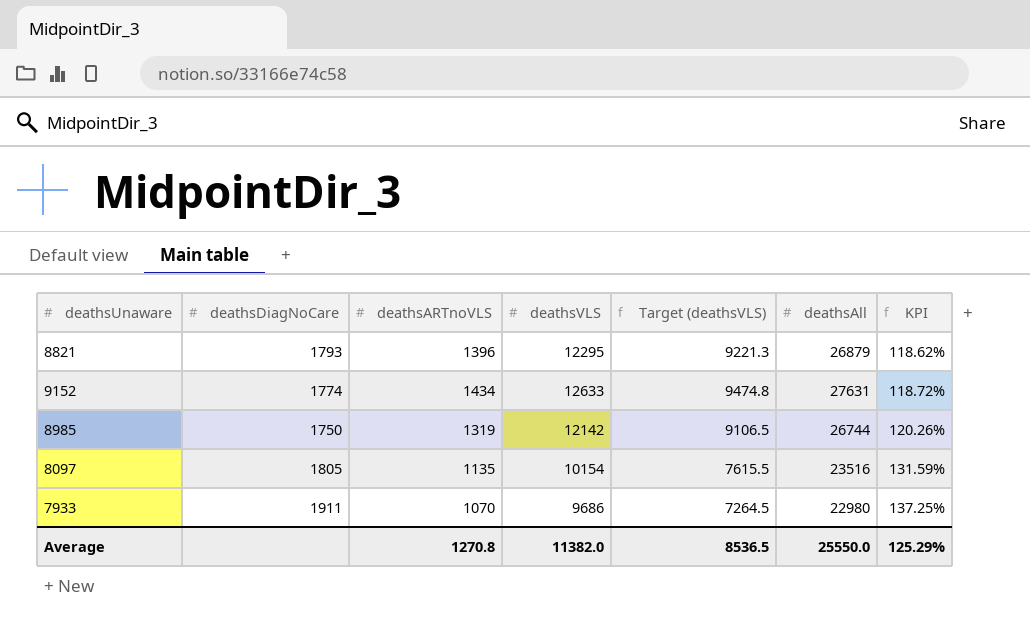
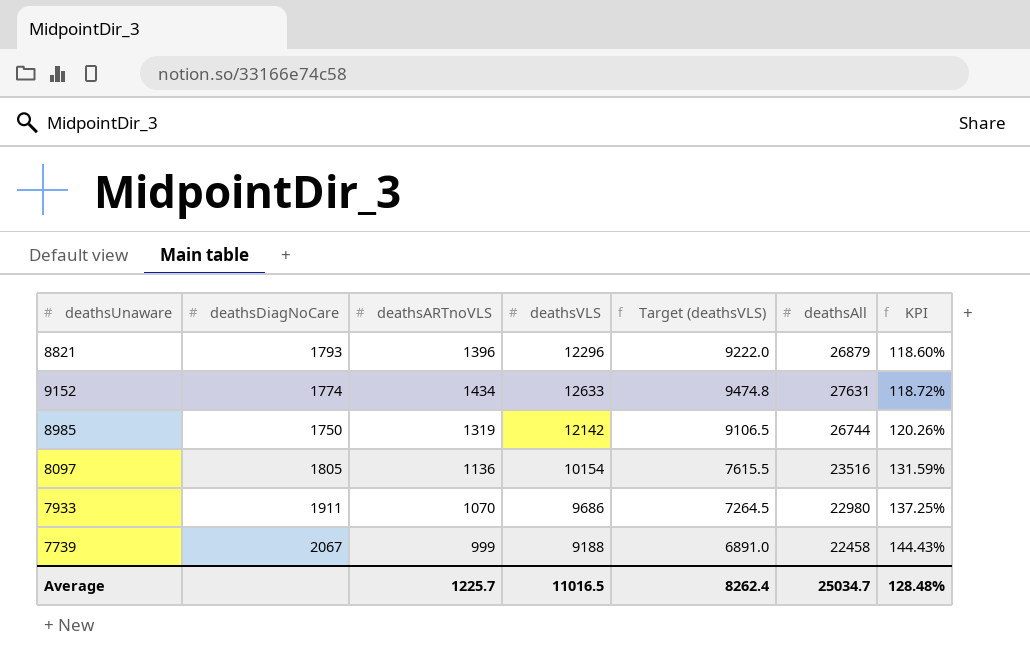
8821 | deathsVLS: 12295 -> 12296
8821 | Target (deathsVLS): 9221.3 -> 9222.0
8821 | KPI: 118.62% -> 118.60%
8097 | deathsARTnoVLS: 1135 -> 1136
row 7739: none -> 2067 | 999 | 9188 | 6891.0 | 22458 | 144.43%
Average | deathsARTnoVLS: 1270.8 -> 1225.7
Average | deathsVLS: 11382.0 -> 11016.5
Average | Target (deathsVLS): 8536.5 -> 8262.4
Average | deathsAll: 25550.0 -> 25034.7
Average | KPI: 125.29% -> 128.48%

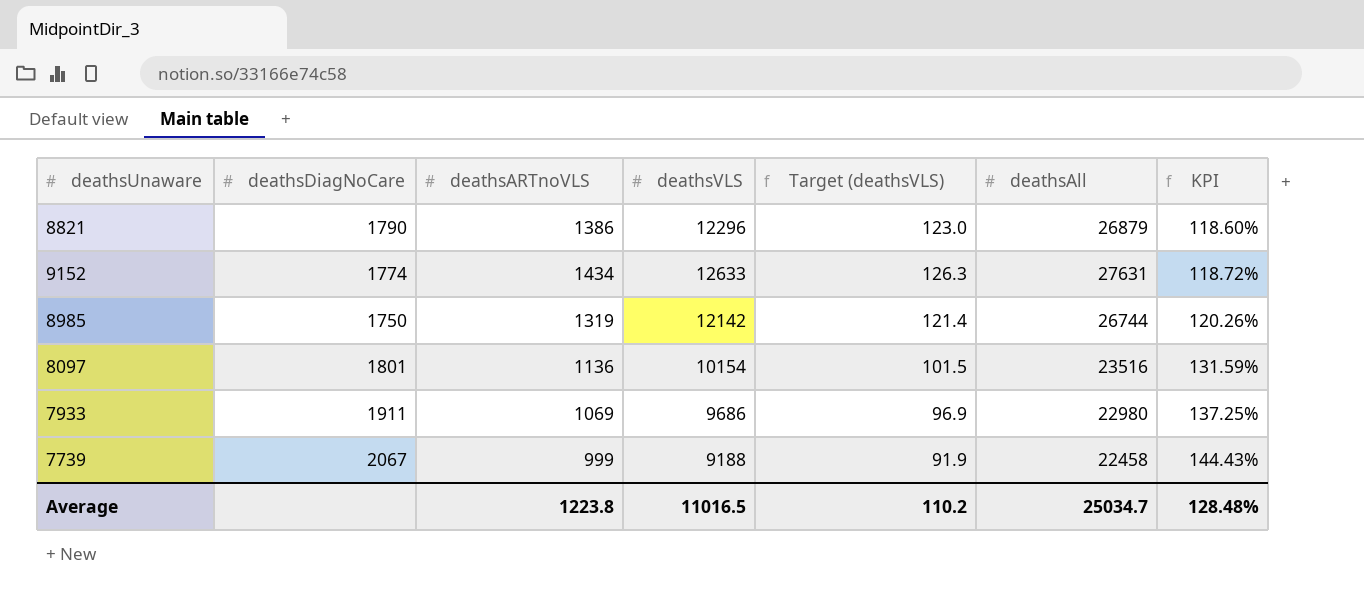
column Target (deathsVLS) | formula: [deathsVLS] * 0.75 -> [deathsVLS] * 0.01
8821 | deathsDiagNoCare: 1793 -> 1790
8821 | deathsARTnoVLS: 1396 -> 1386
8097 | deathsDiagNoCare: 1805 -> 1801
7933 | deathsARTnoVLS: 1070 -> 1069
Average | deathsARTnoVLS: 1225.7 -> 1223.8
Average | Target (deathsVLS): 8262.4 -> 110.2

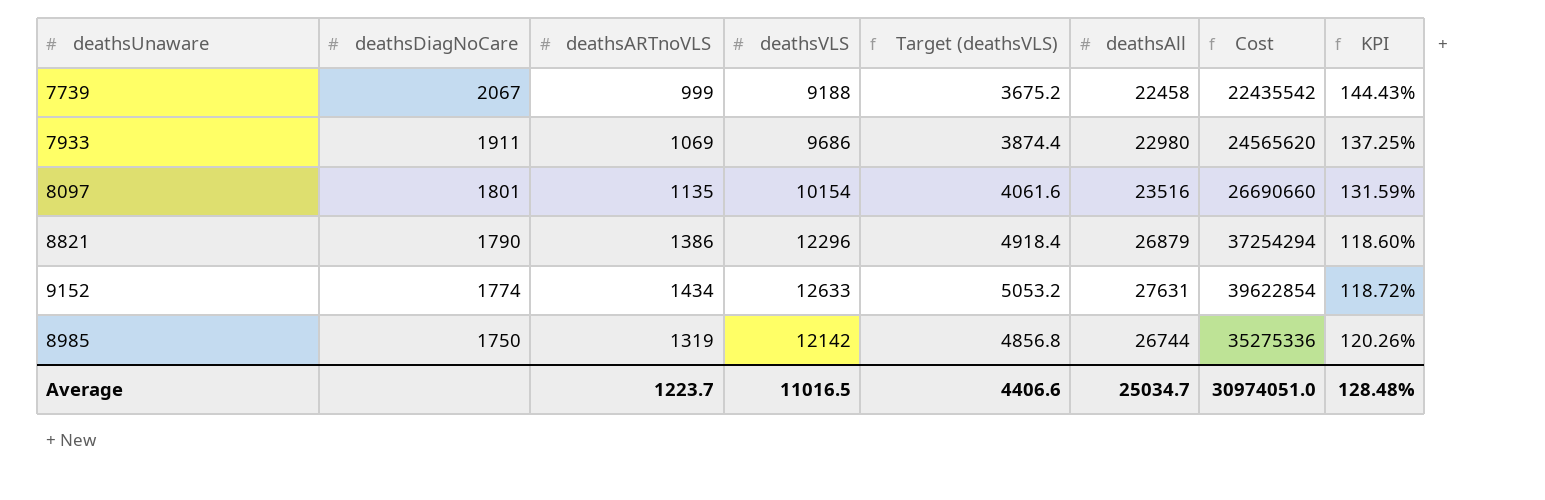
row order: KPI ascending -> deathsDiagNoCare descending
column Target (deathsVLS) | formula: [deathsVLS] * 0.01 -> [deathsVLS] * 0.4
column Cost | formula: none -> [deathsARTnoVLS] * [deathsAll]
8097 | deathsARTnoVLS: 1136 -> 1135
Average | deathsARTnoVLS: 1223.8 -> 1223.7
Average | Target (deathsVLS): 110.2 -> 4406.6

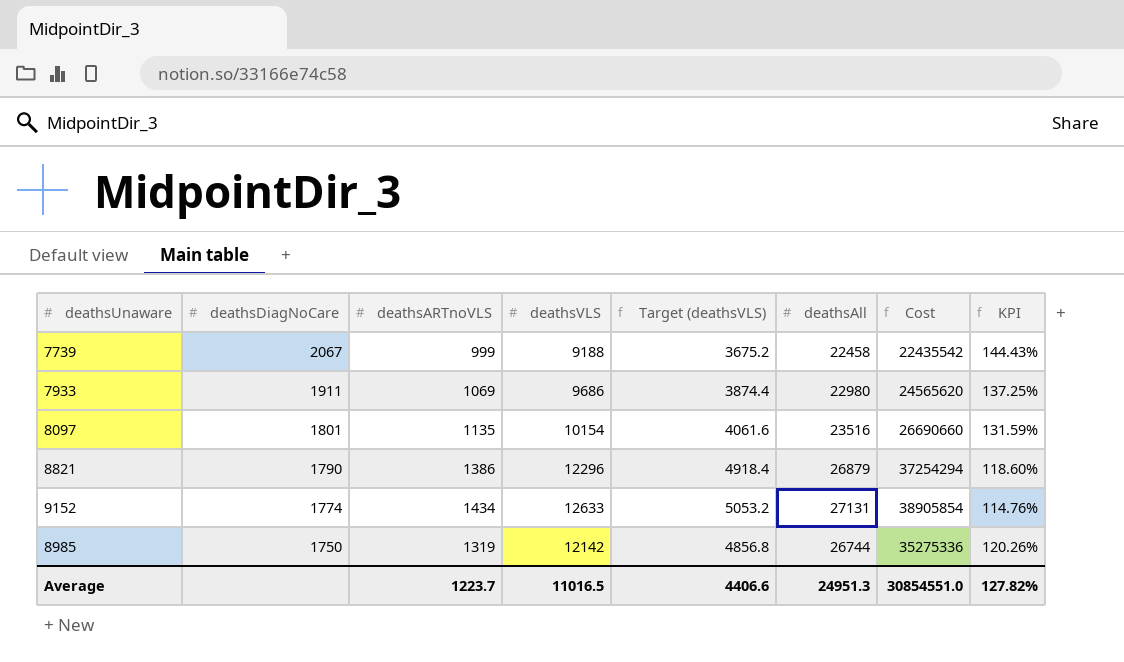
9152 | deathsAll: 27631 -> 27131
9152 | Cost: 39622854 -> 38905854
9152 | KPI: 118.72% -> 114.76%
Average | deathsAll: 25034.7 -> 24951.3
Average | Cost: 30974051.0 -> 30854551.0
Average | KPI: 128.48% -> 127.82%

